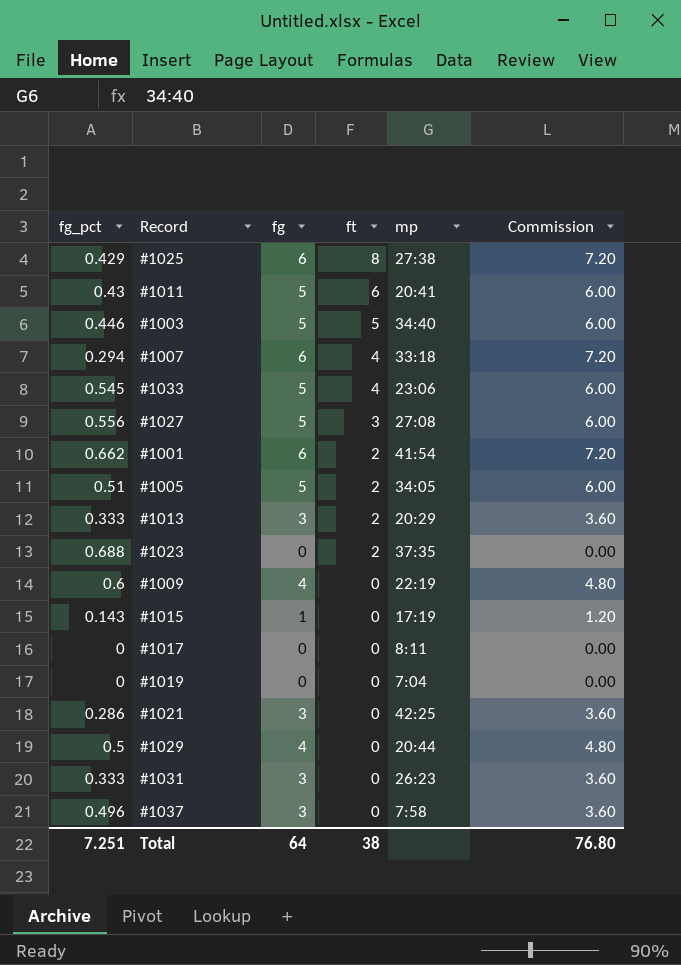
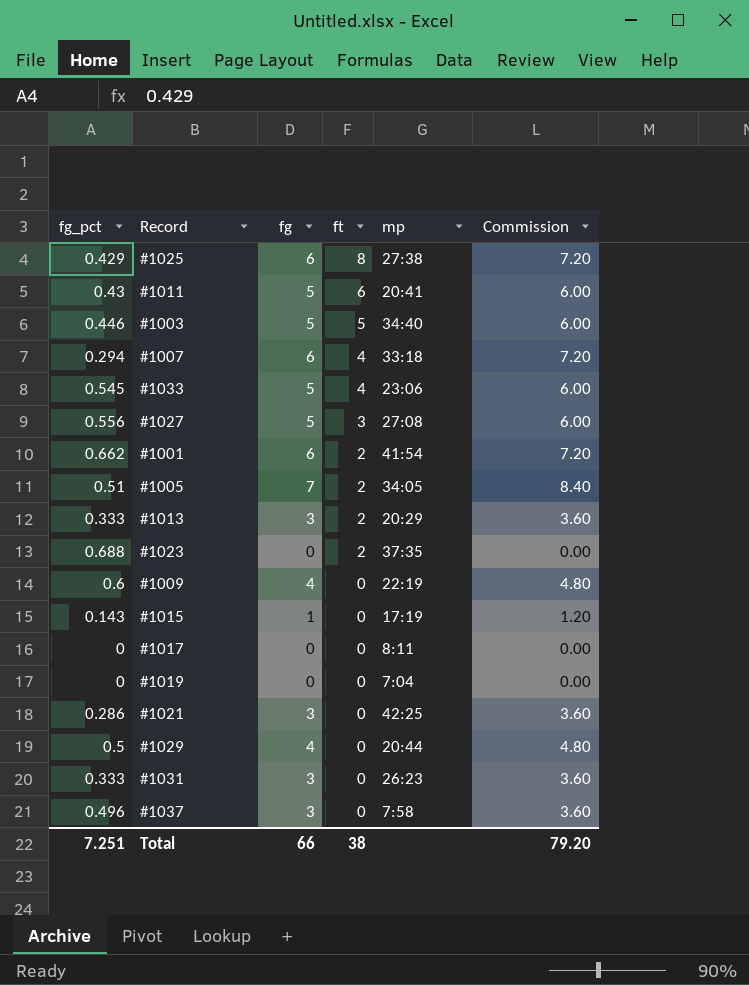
#1005 | fg: 5 -> 7
#1005 | Commission: 6.00 -> 8.40
Total | fg: 64 -> 66
Total | Commission: 76.80 -> 79.20

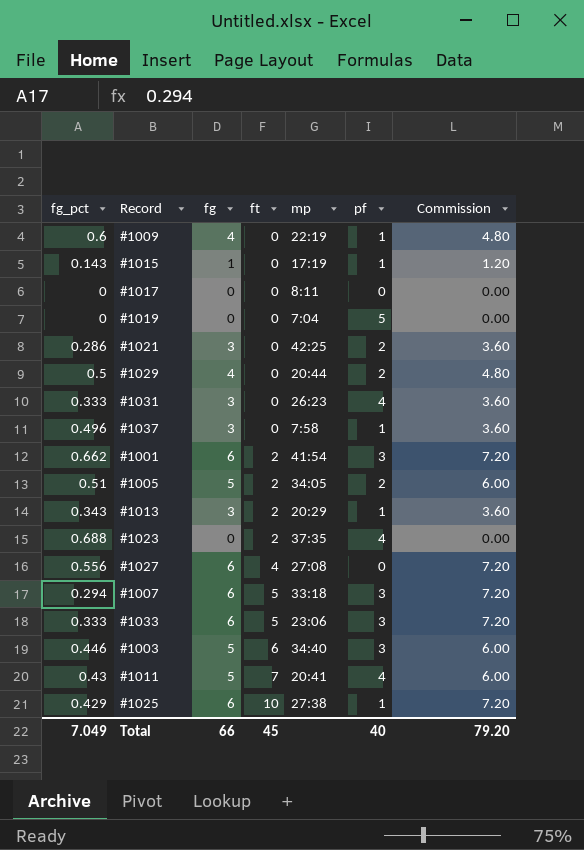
row order: ft descending -> ft ascending
column pf | position: none -> 6
#1005 | fg: 7 -> 5
#1005 | Commission: 8.40 -> 6.00
#1013 | fg_pct: 0.333 -> 0.343
#1027 | fg: 5 -> 6
#1027 | ft: 3 -> 4
#1027 | Commission: 6.00 -> 7.20
#1007 | ft: 4 -> 5
#1033 | fg_pct: 0.545 -> 0.333
#1033 | fg: 5 -> 6
#1033 | ft: 4 -> 5
#1033 | Commission: 6.00 -> 7.20
#1003 | ft: 5 -> 6
#1011 | ft: 6 -> 7
#1025 | ft: 8 -> 10
Total | fg_pct: 7.251 -> 7.049
Total | ft: 38 -> 45

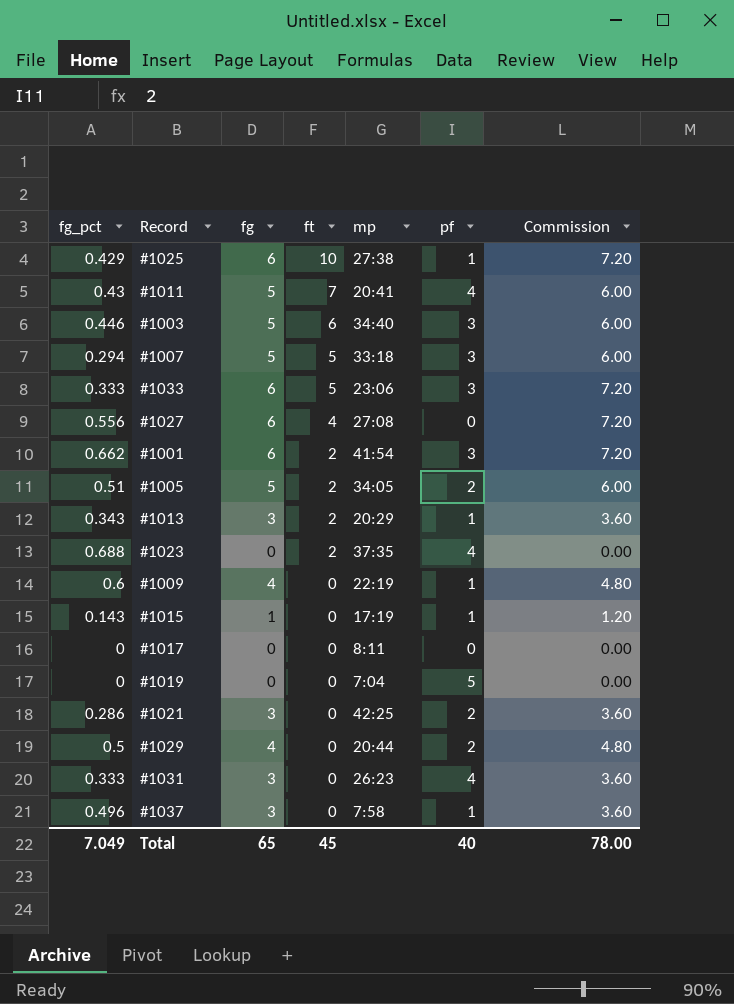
row order: ft ascending -> ft descending
#1007 | fg: 6 -> 5
#1007 | Commission: 7.20 -> 6.00
Total | fg: 66 -> 65
Total | Commission: 79.20 -> 78.00

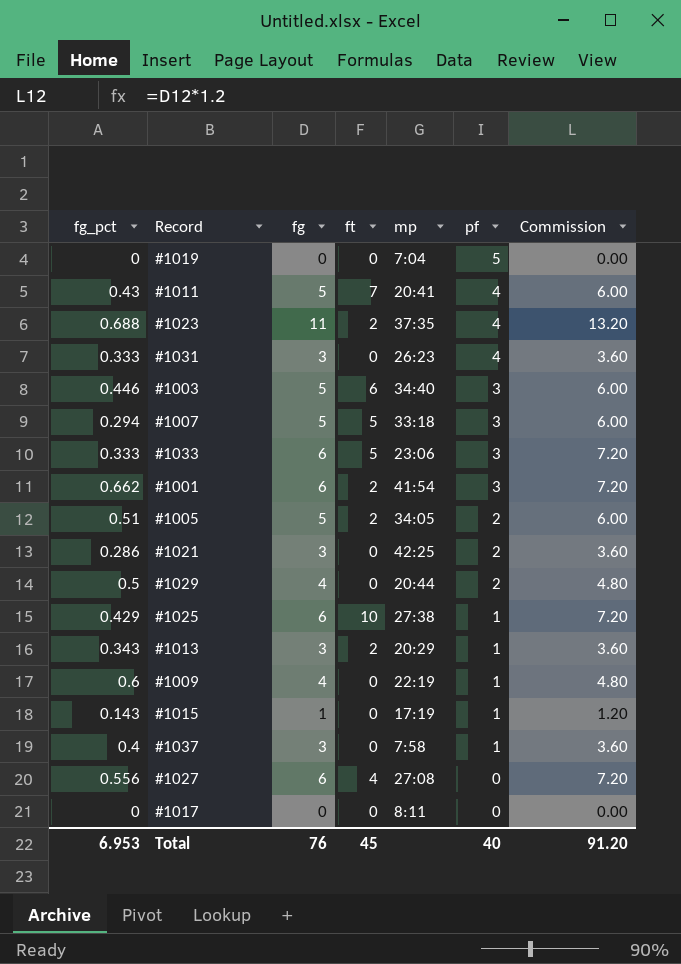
row order: ft descending -> pf descending
#1023 | fg: 0 -> 11
#1023 | Commission: 0.00 -> 13.20
#1037 | fg_pct: 0.496 -> 0.4
Total | fg_pct: 7.049 -> 6.953
Total | fg: 65 -> 76
Total | Commission: 78.00 -> 91.20

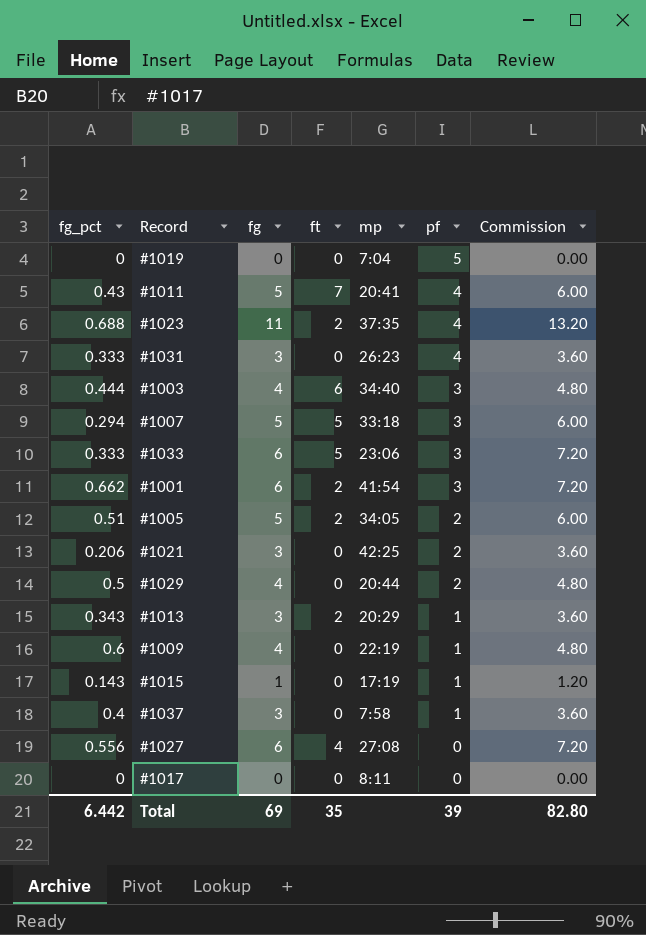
row #1025: 0.429 | 6 | 10 | 27:38 | 1 | 7.20 -> none
#1003 | fg_pct: 0.446 -> 0.444
#1003 | fg: 5 -> 4
#1003 | Commission: 6.00 -> 4.80
#1021 | fg_pct: 0.286 -> 0.206
Total | fg_pct: 6.953 -> 6.442
Total | fg: 76 -> 69
Total | ft: 45 -> 35
Total | pf: 40 -> 39
Total | Commission: 91.20 -> 82.80

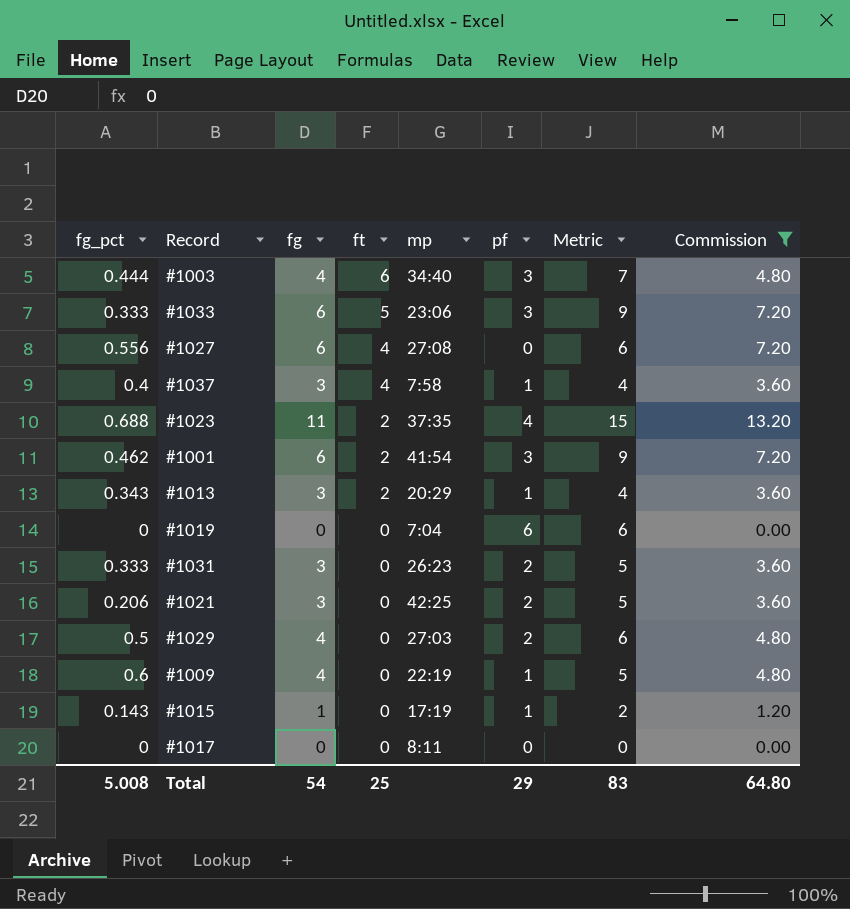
filter: none -> Commission != 6.00
row order: pf descending -> ft descending
column Metric | formula: none -> [fg] + [pf]
#1037 | ft: 0 -> 4
#1001 | fg_pct: 0.662 -> 0.462
#1019 | pf: 5 -> 6
#1031 | pf: 4 -> 2
#1029 | mp: 20:44 -> 27:03
Total | fg_pct: 6.442 -> 5.008
Total | fg: 69 -> 54
Total | ft: 35 -> 25
Total | pf: 39 -> 29
Total | Commission: 82.80 -> 64.80

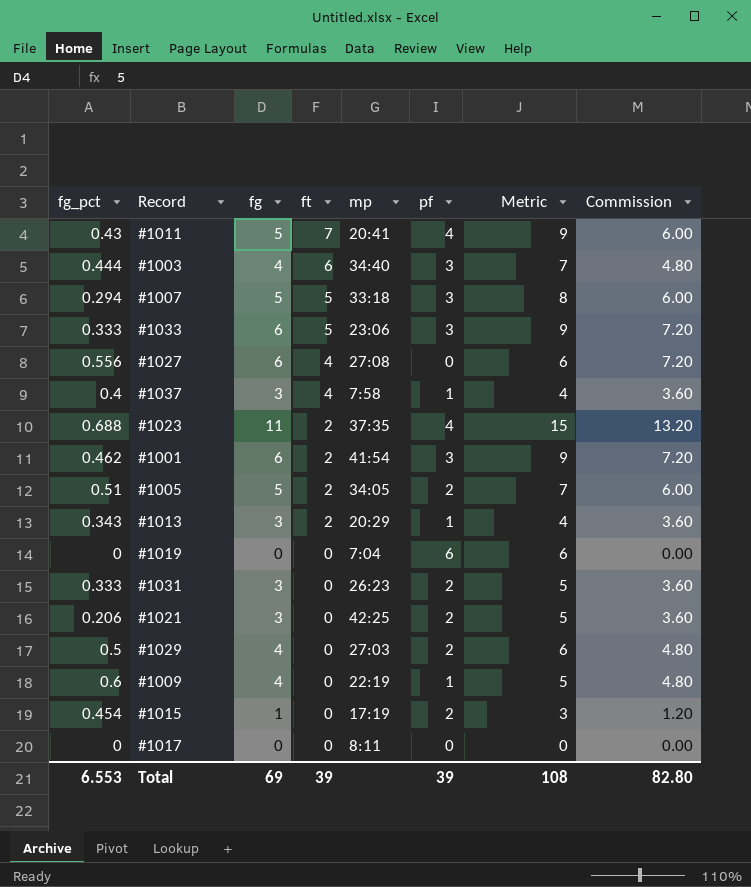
filter: Commission != 6.00 -> none
#1015 | fg_pct: 0.143 -> 0.454
#1015 | pf: 1 -> 2
#1015 | Metric: 2 -> 3
Total | fg_pct: 5.008 -> 6.553
Total | fg: 54 -> 69
Total | ft: 25 -> 39
Total | pf: 29 -> 39
Total | Metric: 83 -> 108
Total | Commission: 64.80 -> 82.80

